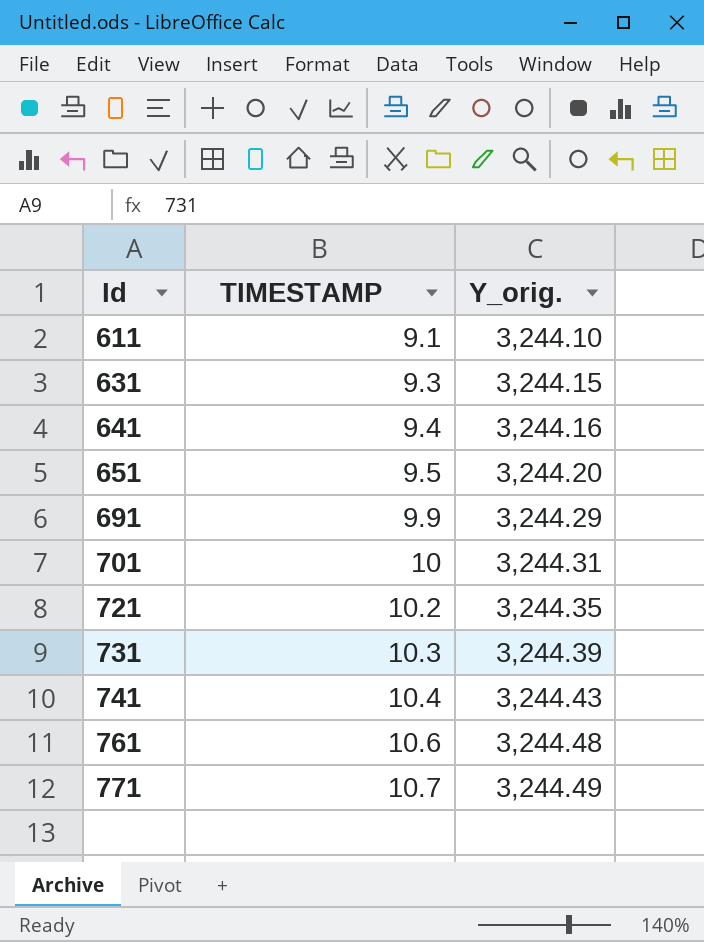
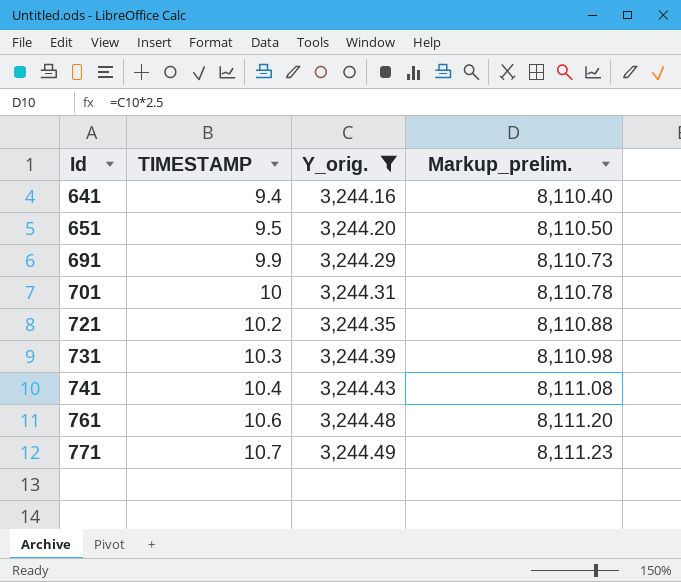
filter: none -> Y_orig. >= 3,244.16
column Markup_prelim. | formula: none -> [Y_orig.] * 2.5

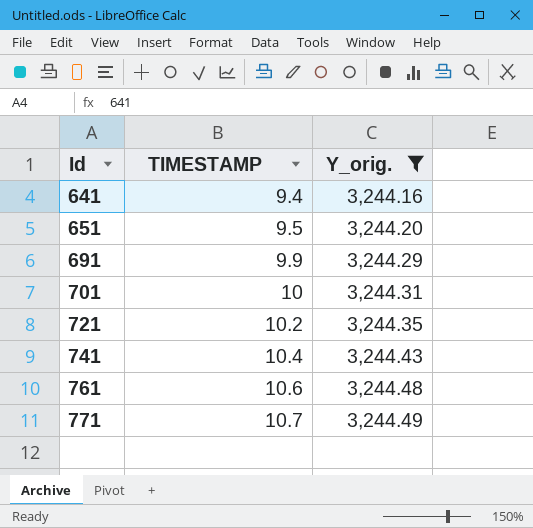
column Markup_prelim. | formula: [Y_orig.] * 2.5 -> none
row 731: 10.3 | 3,244.39 | 8,110.98 -> none

